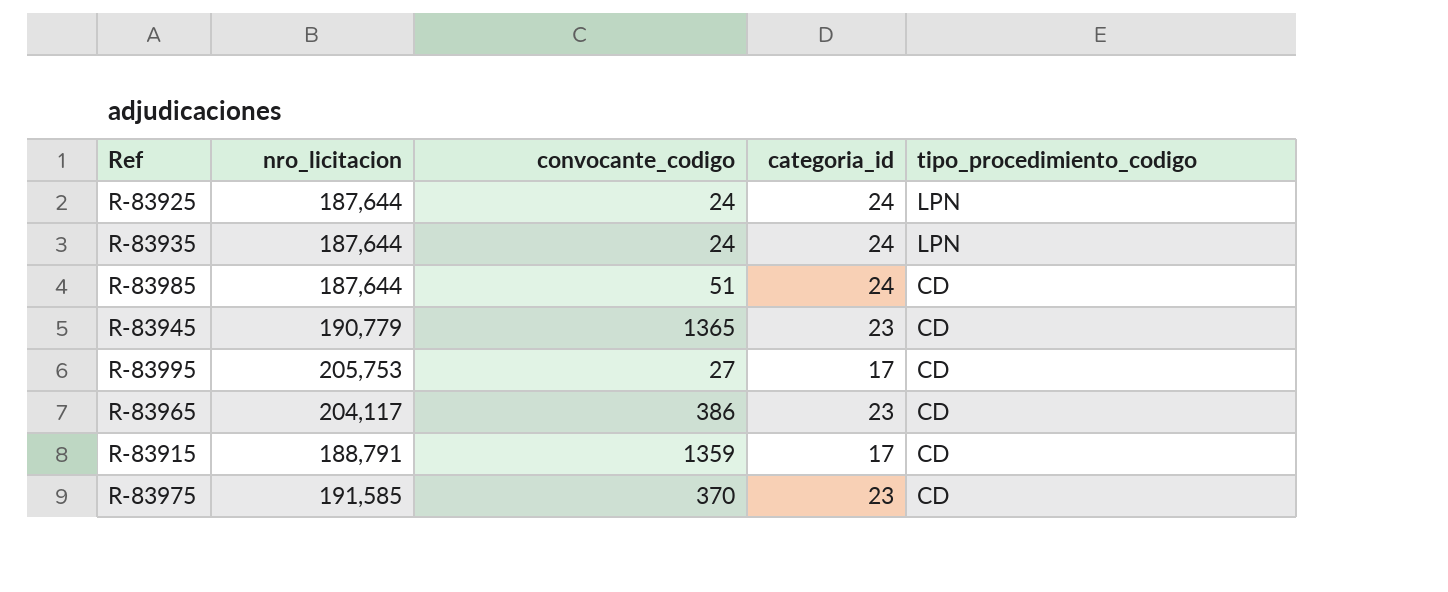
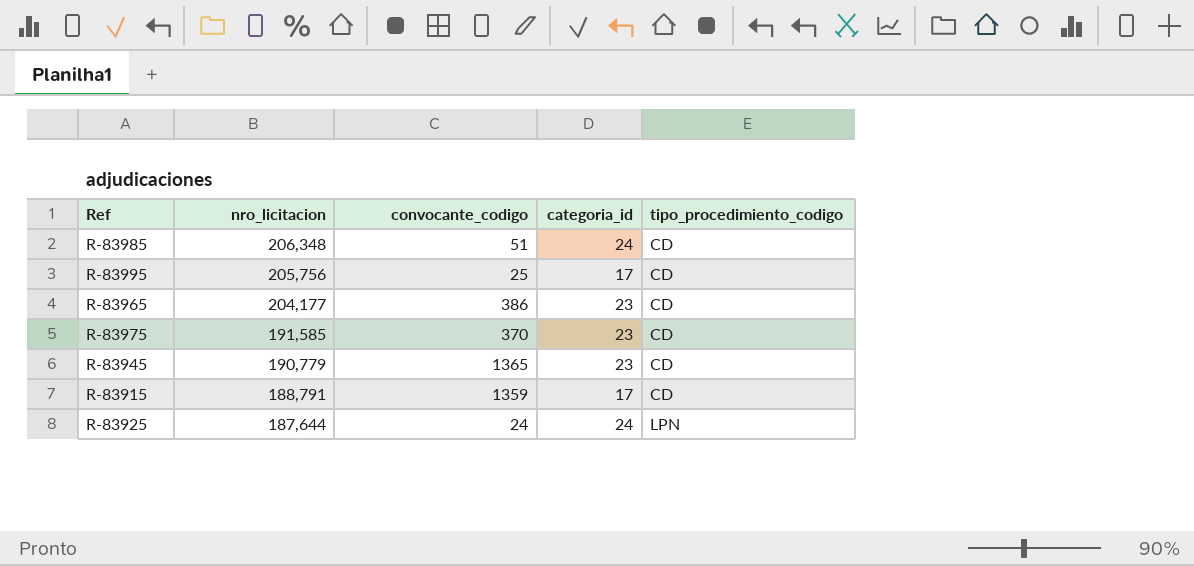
row order: tipo_procedimiento_codigo descending -> nro_licitacion descending
row R-83935: 187,644 | 24 | 24 | LPN -> none
R-83985 | nro_licitacion: 187,644 -> 206,348
R-83995 | nro_licitacion: 205,753 -> 205,756
R-83995 | convocante_codigo: 27 -> 25
R-83965 | nro_licitacion: 204,117 -> 204,177

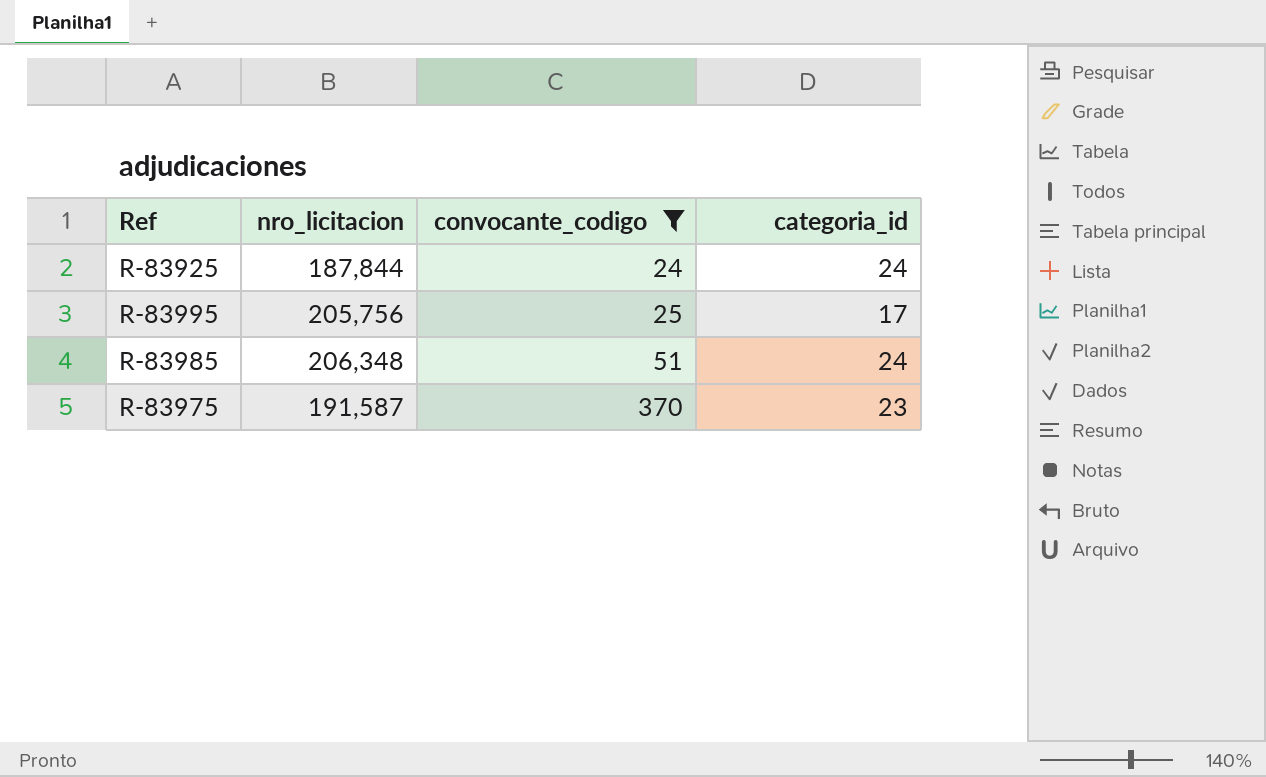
filter: none -> convocante_codigo <= 370
row order: nro_licitacion descending -> convocante_codigo ascending
column tipo_procedimiento_codigo | position: 5 -> none
R-83925 | nro_licitacion: 187,644 -> 187,844
R-83975 | nro_licitacion: 191,585 -> 191,587

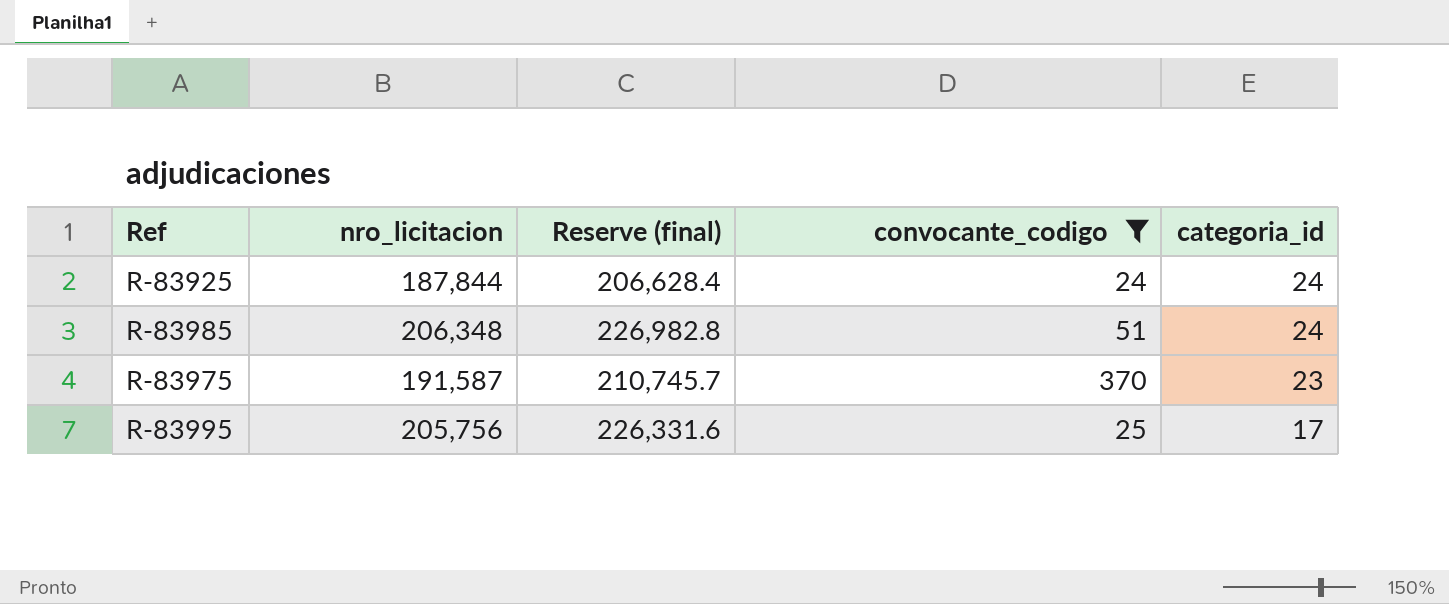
row order: convocante_codigo ascending -> categoria_id descending
column Reserve (final) | formula: none -> [nro_licitacion] * 1.1

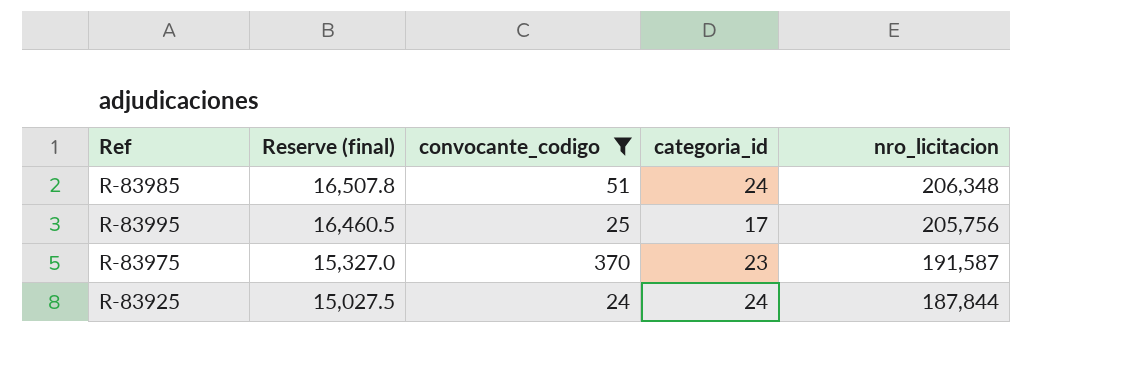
row order: categoria_id descending -> Reserve (final) descending
column Reserve (final) | formula: [nro_licitacion] * 1.1 -> [nro_licitacion] * 0.08
column nro_licitacion | position: 2 -> 5

